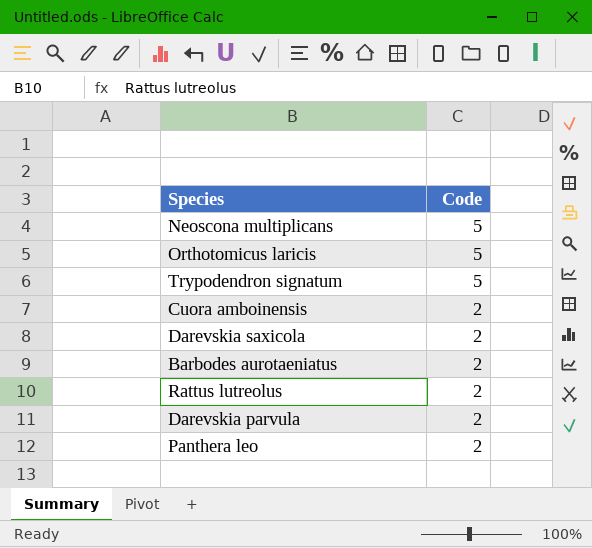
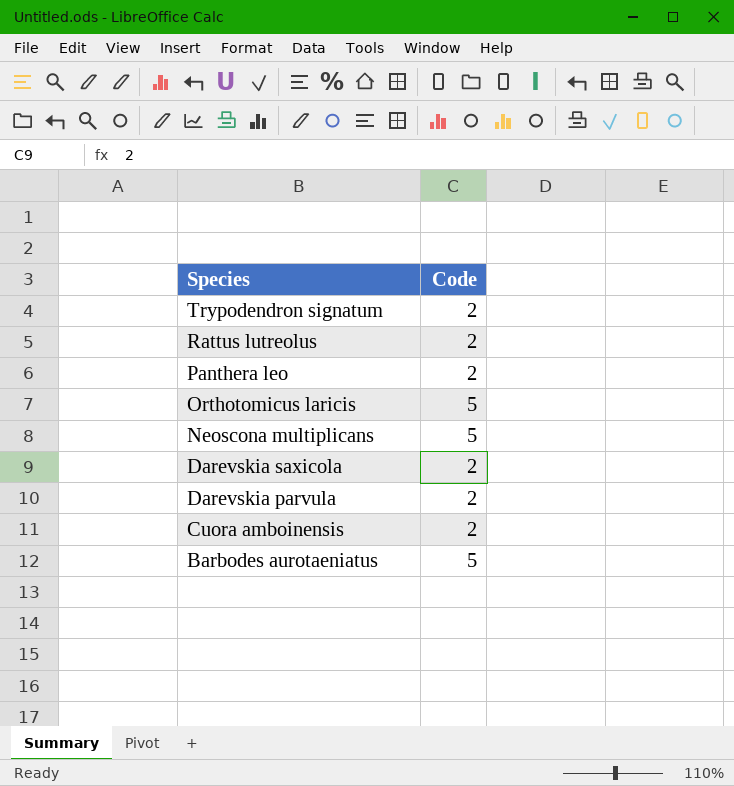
row order: Code descending -> Species descending
Trypodendron signatum | Code: 5 -> 2
Barbodes aurotaeniatus | Code: 2 -> 5

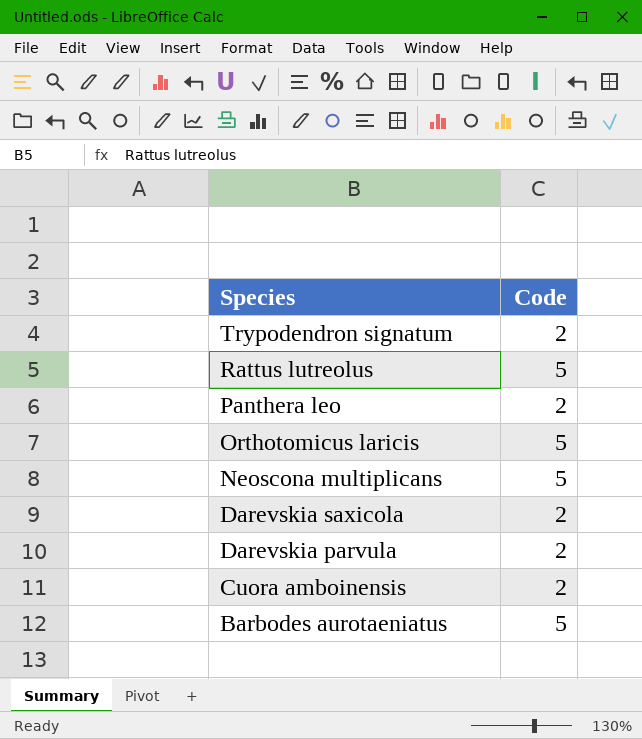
Rattus lutreolus | Code: 2 -> 5

